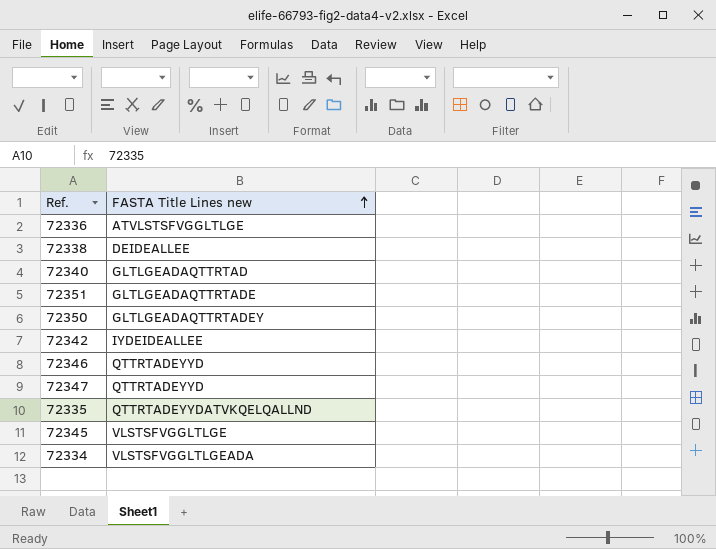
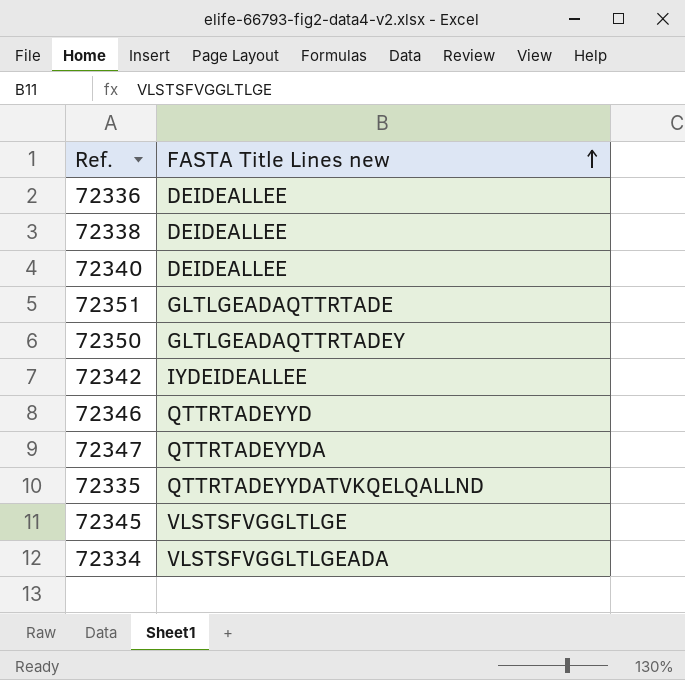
72336 | FASTA Title Lines new: ATVLSTSFVGGLTLGE -> DEIDEALLEE
72340 | FASTA Title Lines new: GLTLGEADAQTTRTAD -> DEIDEALLEE
72347 | FASTA Title Lines new: QTTRTADEYYD -> QTTRTADEYYDA

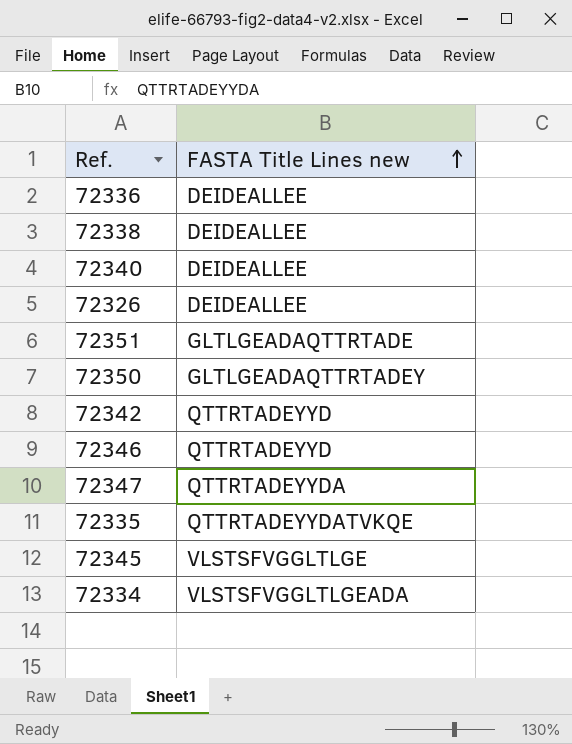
row 72326: none -> DEIDEALLEE
72342 | FASTA Title Lines new: IYDEIDEALLEE -> QTTRTADEYYD
72335 | FASTA Title Lines new: QTTRTADEYYDATVKQELQALLND -> QTTRTADEYYDATVKQE

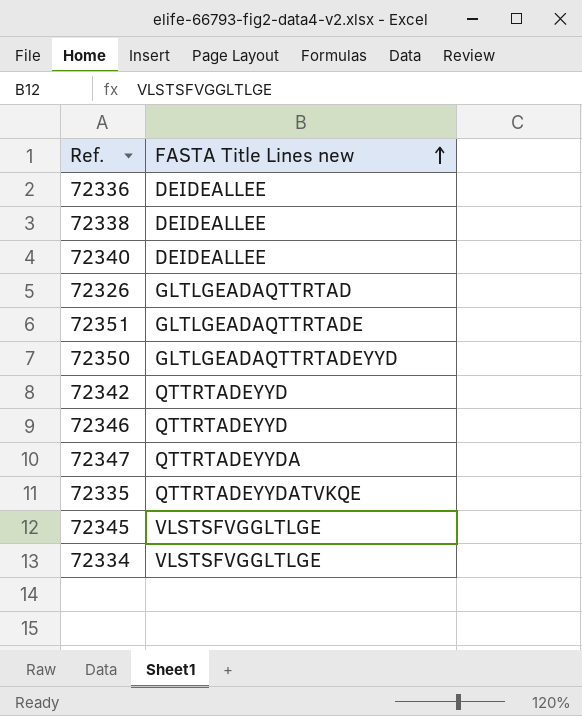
72326 | FASTA Title Lines new: DEIDEALLEE -> GLTLGEADAQTTRTAD
72350 | FASTA Title Lines new: GLTLGEADAQTTRTADEY -> GLTLGEADAQTTRTADEYYD
72334 | FASTA Title Lines new: VLSTSFVGGLTLGEADA -> VLSTSFVGGLTLGE

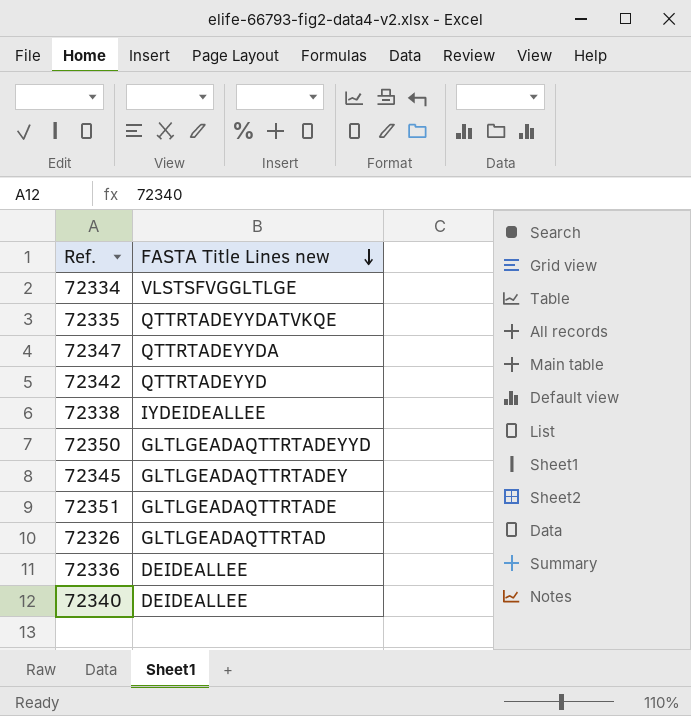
row order: FASTA Title Lines new ascending -> FASTA Title Lines new descending
row 72346: QTTRTADEYYD -> none
72338 | FASTA Title Lines new: DEIDEALLEE -> IYDEIDEALLEE
72345 | FASTA Title Lines new: VLSTSFVGGLTLGE -> GLTLGEADAQTTRTADEY

